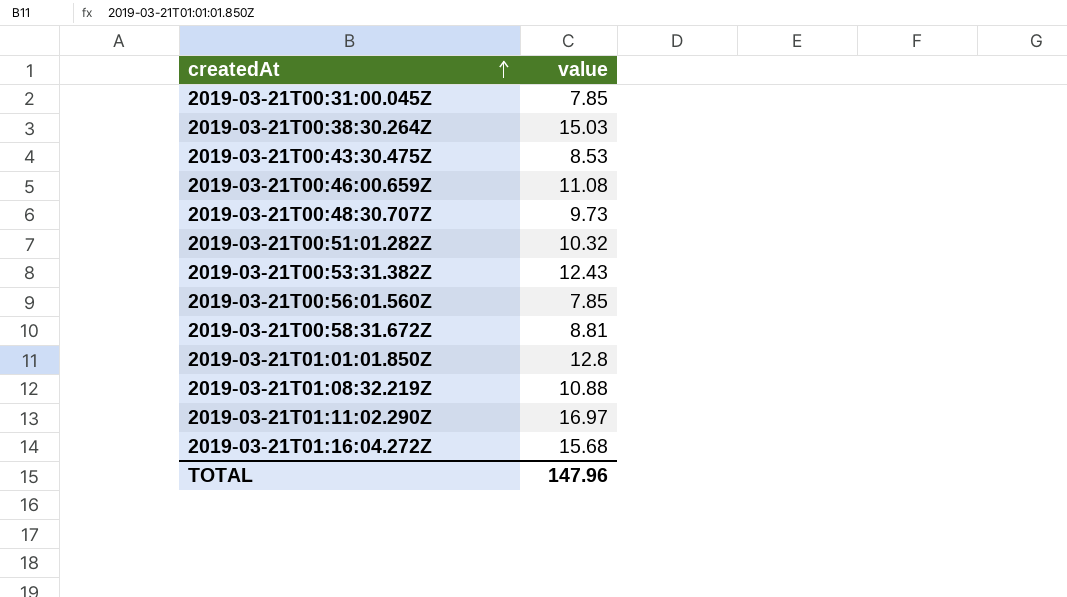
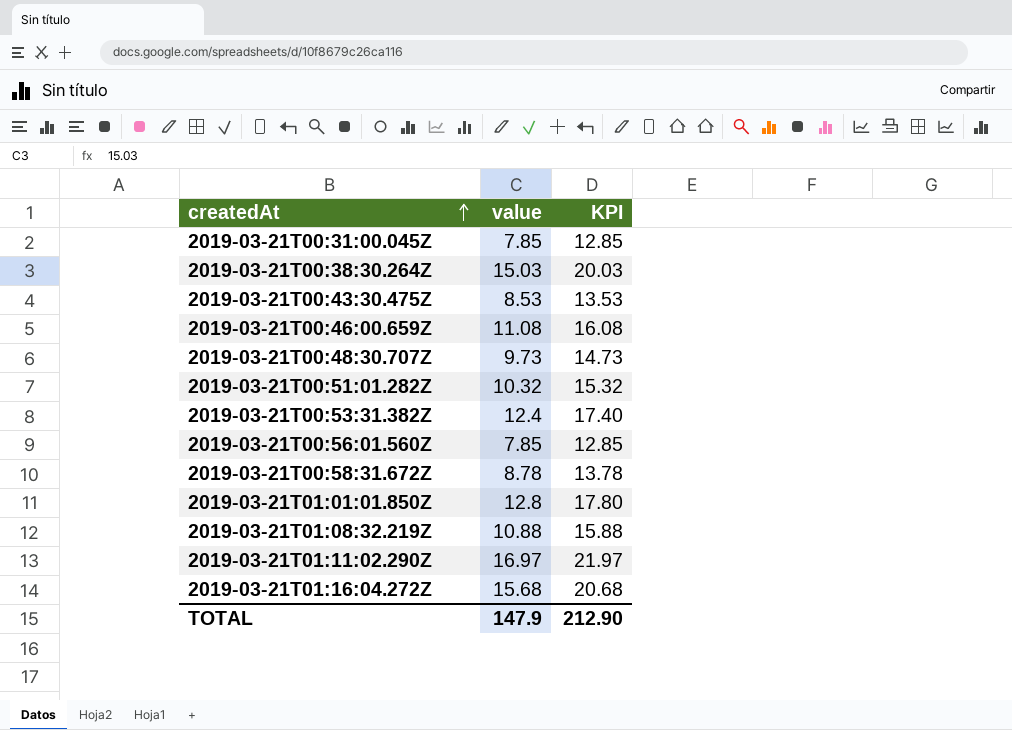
column KPI | formula: none -> [value] + 5
2019-03-21T00:53:31.382Z | value: 12.43 -> 12.4
2019-03-21T00:58:31.672Z | value: 8.81 -> 8.78
TOTAL | value: 147.96 -> 147.9

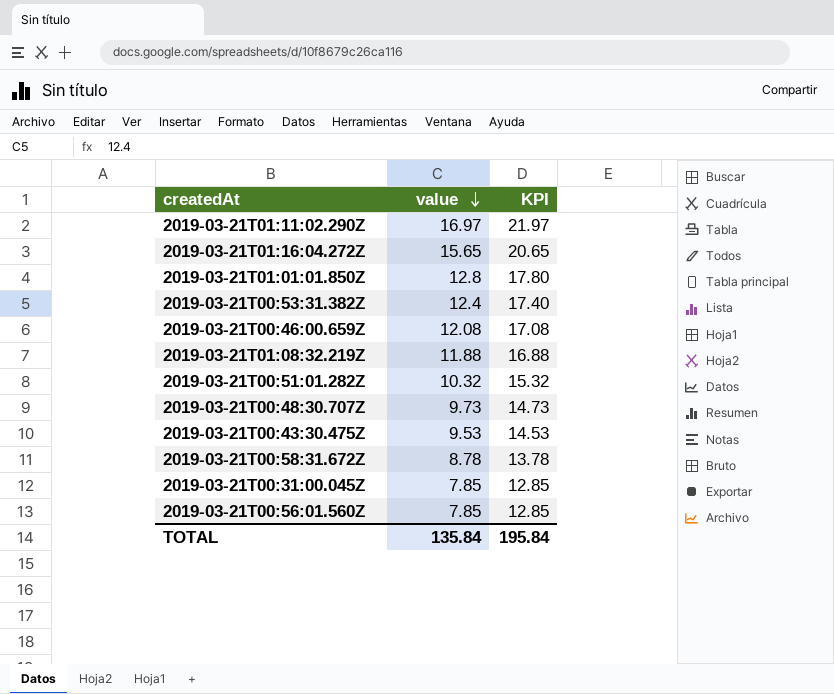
row order: createdAt ascending -> value descending
row 2019-03-21T00:38:30.264Z: 15.03 | 20.03 -> none
2019-03-21T01:16:04.272Z | value: 15.68 -> 15.65
2019-03-21T01:16:04.272Z | KPI: 20.68 -> 20.65
2019-03-21T00:46:00.659Z | value: 11.08 -> 12.08
2019-03-21T00:46:00.659Z | KPI: 16.08 -> 17.08
2019-03-21T01:08:32.219Z | value: 10.88 -> 11.88
2019-03-21T01:08:32.219Z | KPI: 15.88 -> 16.88
2019-03-21T00:43:30.475Z | value: 8.53 -> 9.53
2019-03-21T00:43:30.475Z | KPI: 13.53 -> 14.53
TOTAL | value: 147.9 -> 135.84
TOTAL | KPI: 212.90 -> 195.84

